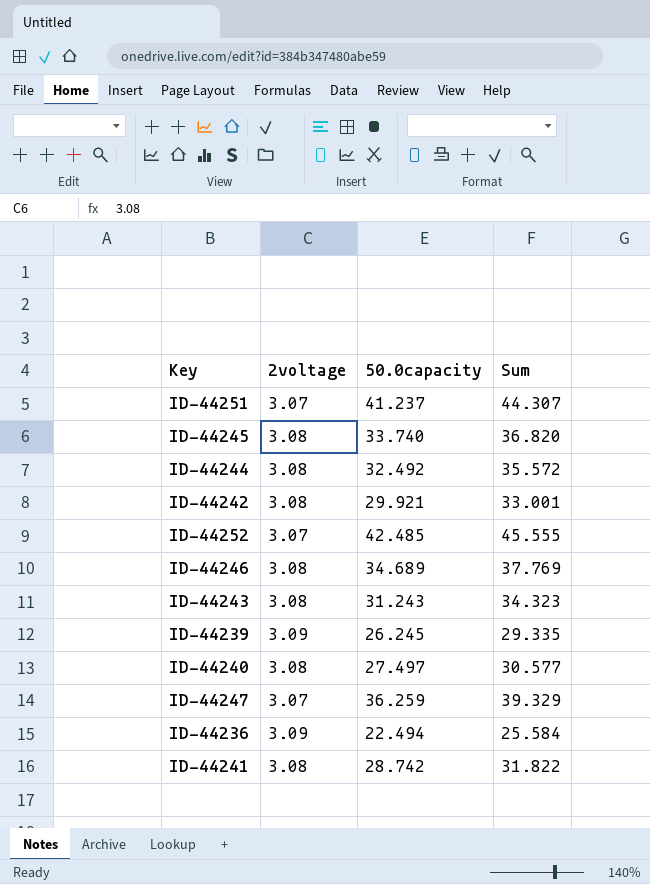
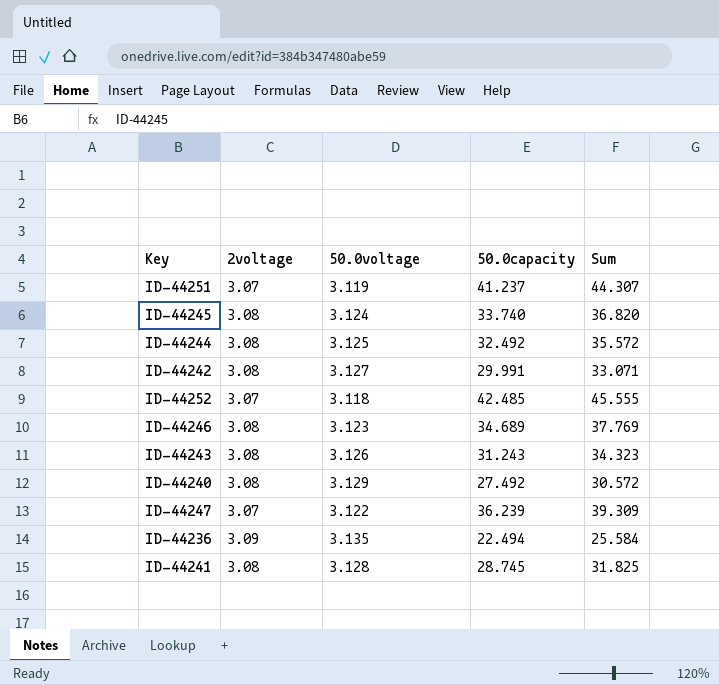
column 50.0voltage | position: none -> 3
row ID-44239: 3.09 | 26.245 | 29.335 -> none
ID-44242 | 50.0capacity: 29.921 -> 29.991
ID-44242 | Sum: 33.001 -> 33.071
ID-44240 | 50.0capacity: 27.497 -> 27.492
ID-44240 | Sum: 30.577 -> 30.572
ID-44247 | 50.0capacity: 36.259 -> 36.239
ID-44247 | Sum: 39.329 -> 39.309
ID-44241 | 50.0capacity: 28.742 -> 28.745
ID-44241 | Sum: 31.822 -> 31.825

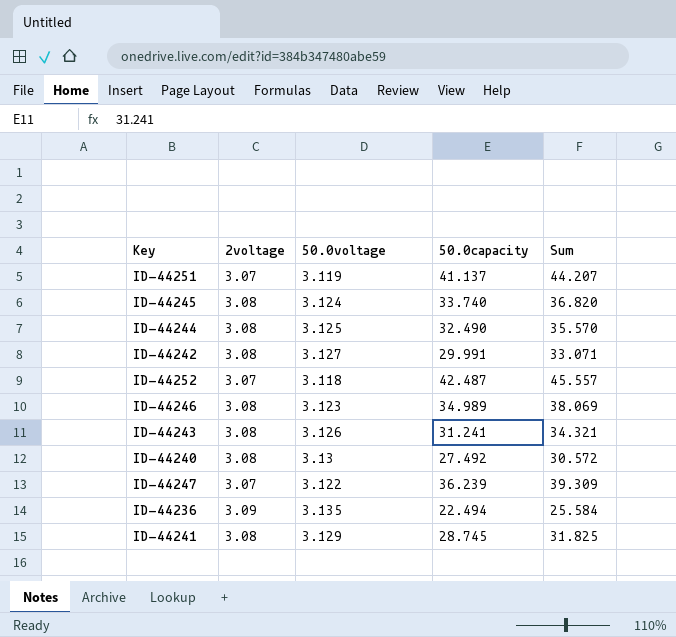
ID-44251 | 50.0capacity: 41.237 -> 41.137
ID-44251 | Sum: 44.307 -> 44.207
ID-44244 | 50.0capacity: 32.492 -> 32.490
ID-44244 | Sum: 35.572 -> 35.570
ID-44252 | 50.0capacity: 42.485 -> 42.487
ID-44252 | Sum: 45.555 -> 45.557
ID-44246 | 50.0capacity: 34.689 -> 34.989
ID-44246 | Sum: 37.769 -> 38.069
ID-44243 | 50.0capacity: 31.243 -> 31.241
ID-44243 | Sum: 34.323 -> 34.321
ID-44240 | 50.0voltage: 3.129 -> 3.13
ID-44241 | 50.0voltage: 3.128 -> 3.129

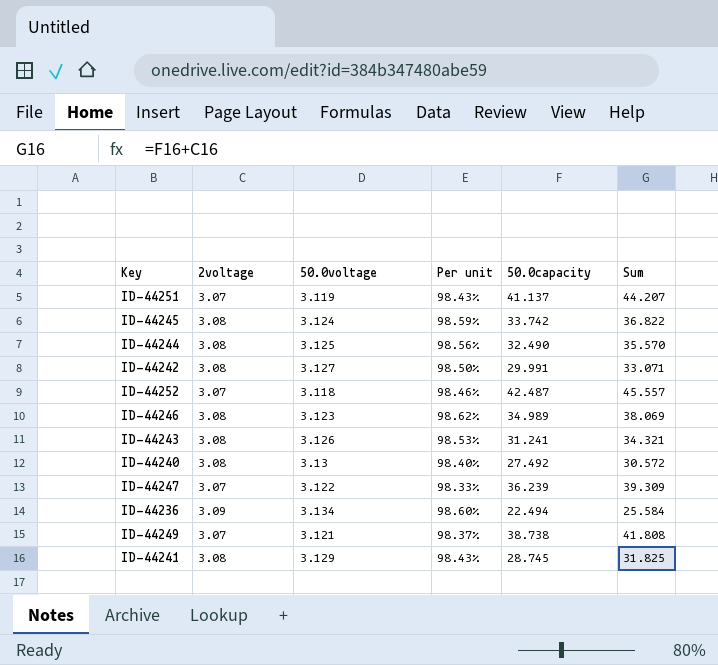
column Per unit | formula: none -> [2voltage] / [50.0voltage]
ID-44245 | 50.0capacity: 33.740 -> 33.742
ID-44245 | Sum: 36.820 -> 36.822
ID-44236 | 50.0voltage: 3.135 -> 3.134
row ID-44249: none -> 3.07 | 3.121 | 98.37% | 38.738 | 41.808

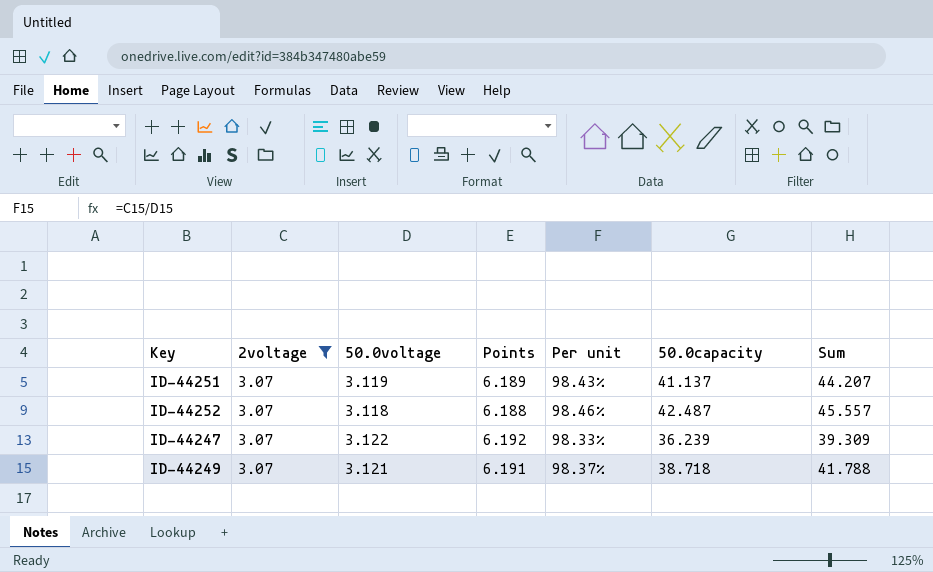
filter: none -> 2voltage = 3.07
column Points | formula: none -> [2voltage] + [50.0voltage]
ID-44249 | 50.0capacity: 38.738 -> 38.718
ID-44249 | Sum: 41.808 -> 41.788

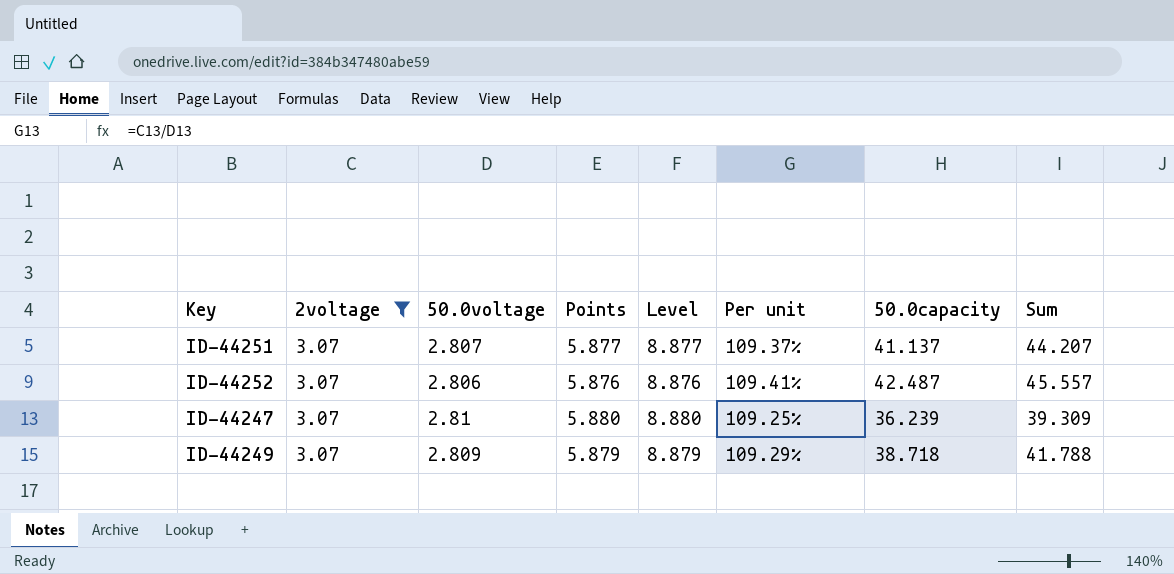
column Level | formula: none -> [Points] + 3
ID-44251 | 50.0voltage: 3.119 -> 2.807
ID-44251 | Points: 6.189 -> 5.877
ID-44251 | Per unit: 98.43% -> 109.37%
ID-44252 | 50.0voltage: 3.118 -> 2.806
ID-44252 | Points: 6.188 -> 5.876
ID-44252 | Per unit: 98.46% -> 109.41%
ID-44247 | 50.0voltage: 3.122 -> 2.81
ID-44247 | Points: 6.192 -> 5.880
ID-44247 | Per unit: 98.33% -> 109.25%
ID-44249 | 50.0voltage: 3.121 -> 2.809
ID-44249 | Points: 6.191 -> 5.879
ID-44249 | Per unit: 98.37% -> 109.29%

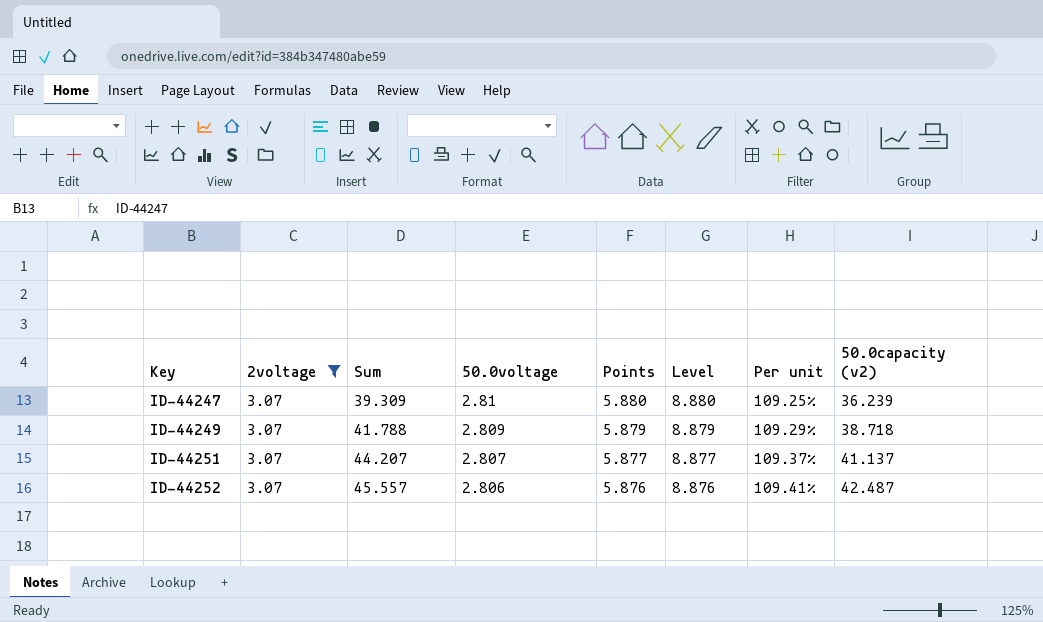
row order: none -> Key ascending
column Sum | position: 8 -> 3
column name: 50.0capacity -> 50.0capacity (v2)

